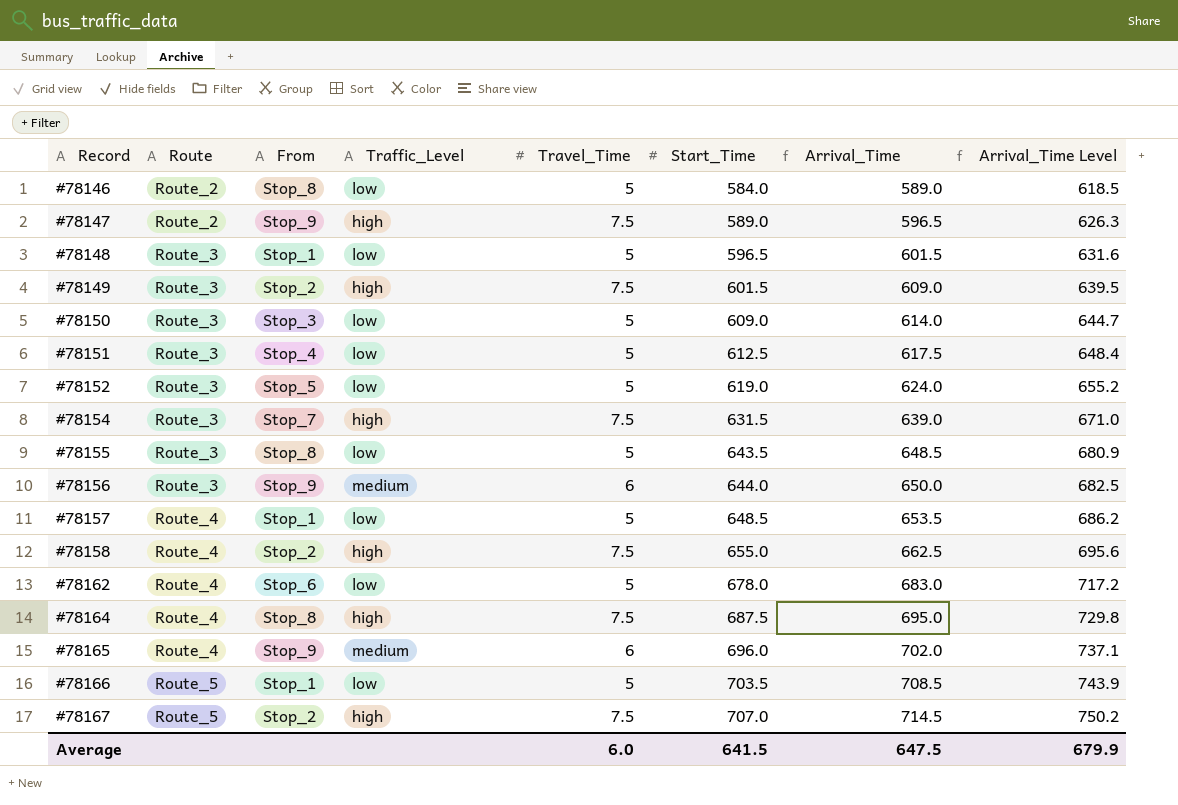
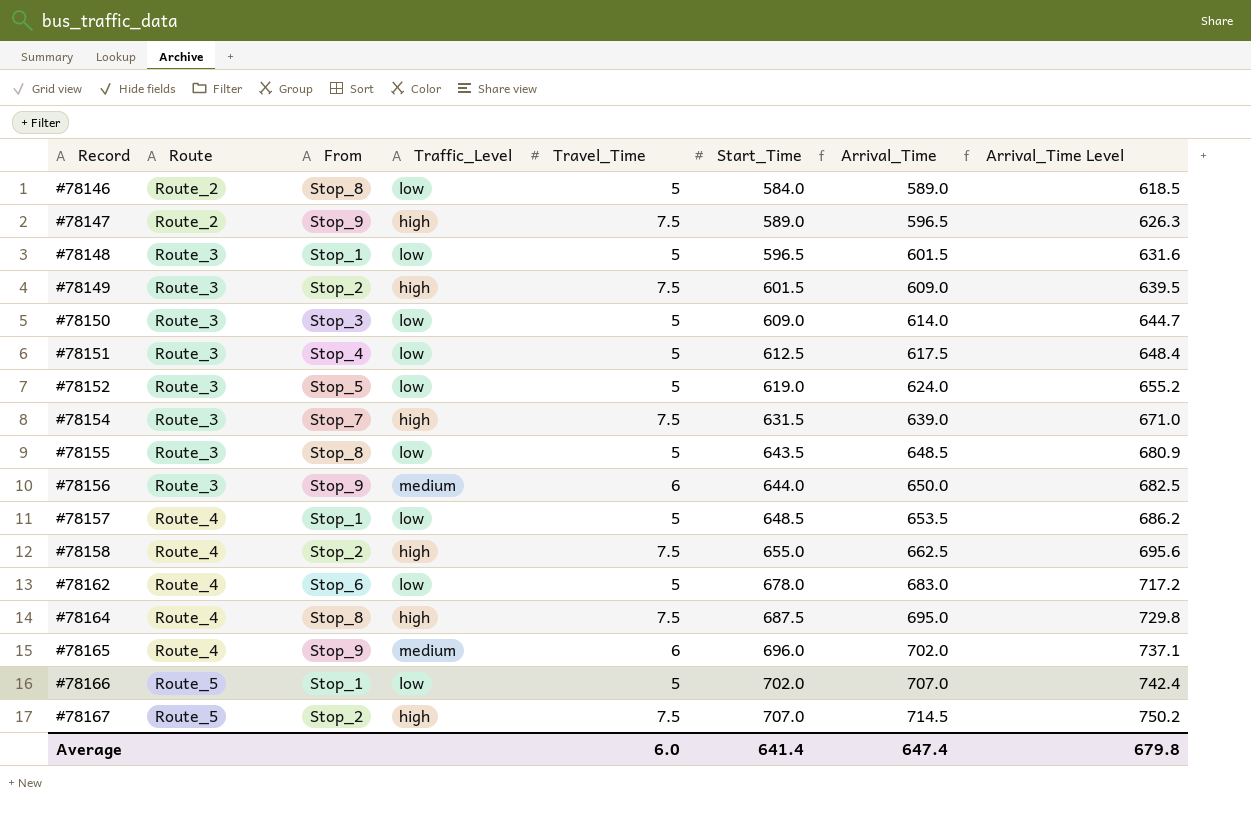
#78166 | Start_Time: 703.5 -> 702.0
#78166 | Arrival_Time: 708.5 -> 707.0
#78166 | Arrival_Time Level: 743.9 -> 742.4
Average | Start_Time: 641.5 -> 641.4
Average | Arrival_Time: 647.5 -> 647.4
Average | Arrival_Time Level: 679.9 -> 679.8

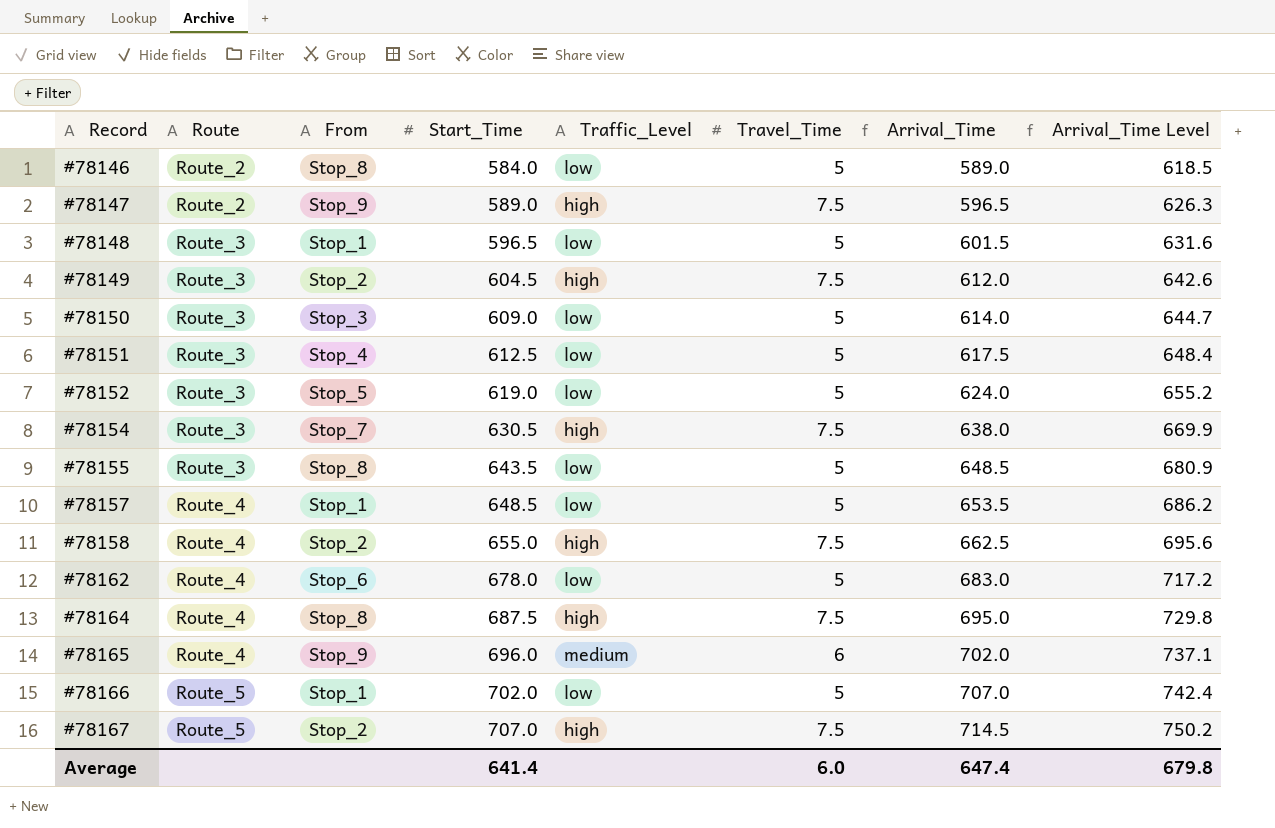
column Start_Time | position: 6 -> 4
row #78156: Route_3 | Stop_9 | medium | 6 | 644.0 | 650.0 | 682.5 -> none
#78149 | Start_Time: 601.5 -> 604.5
#78149 | Arrival_Time: 609.0 -> 612.0
#78149 | Arrival_Time Level: 639.5 -> 642.6
#78154 | Start_Time: 631.5 -> 630.5
#78154 | Arrival_Time: 639.0 -> 638.0
#78154 | Arrival_Time Level: 671.0 -> 669.9

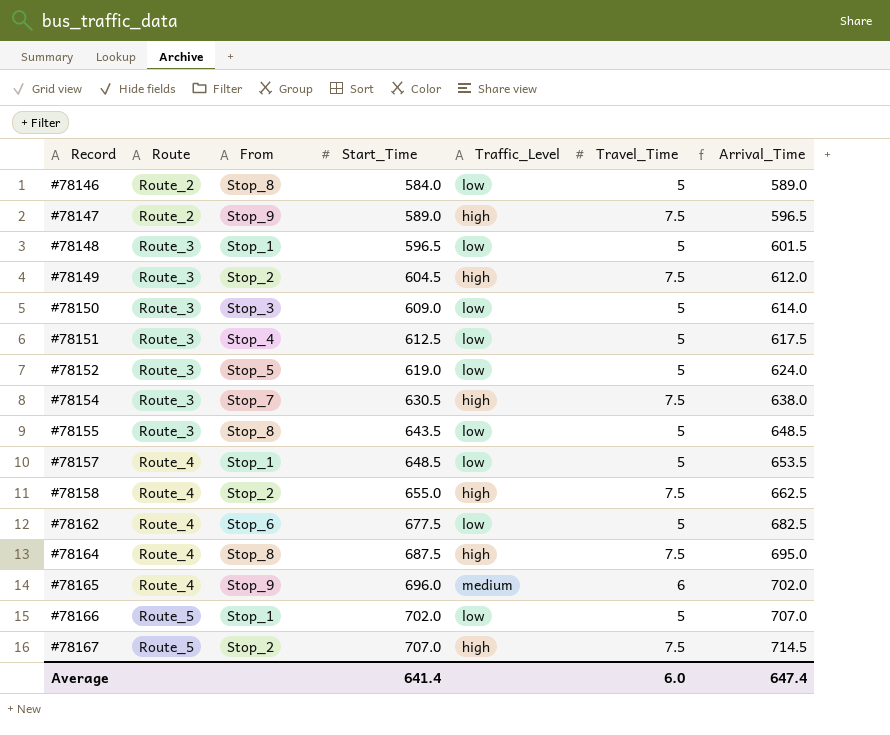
column Arrival_Time Level | formula: [Arrival_Time] * 1.05 -> none
#78162 | Start_Time: 678.0 -> 677.5
#78162 | Arrival_Time: 683.0 -> 682.5

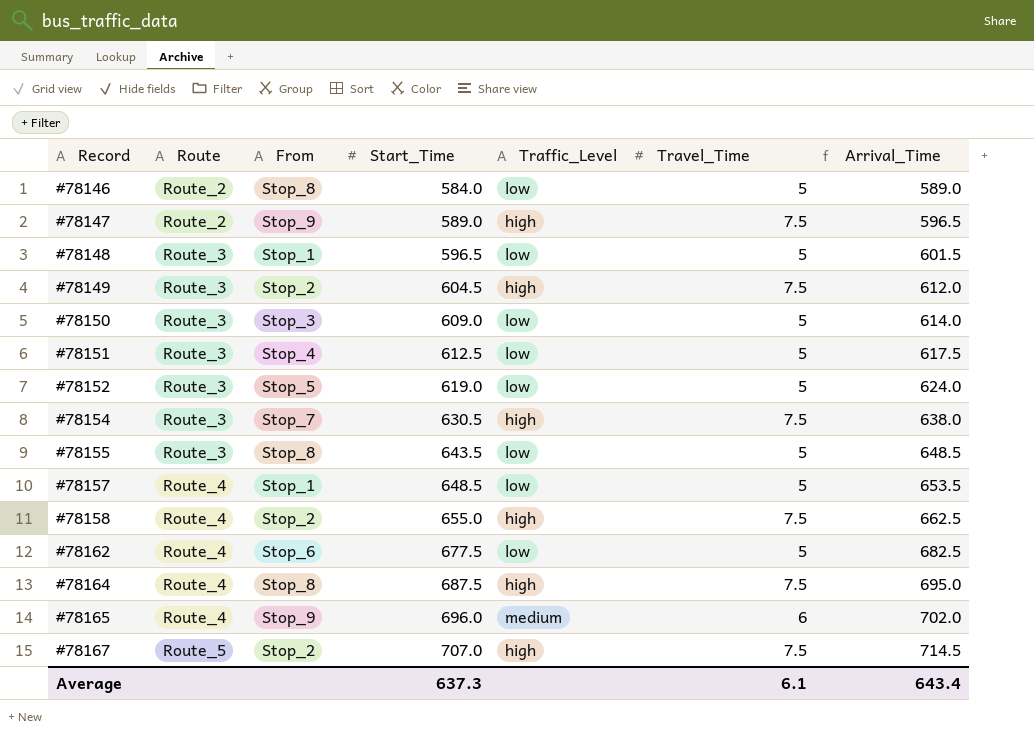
row #78166: Route_5 | Stop_1 | 702.0 | low | 5 | 707.0 -> none
Average | Start_Time: 641.4 -> 637.3
Average | Travel_Time: 6.0 -> 6.1
Average | Arrival_Time: 647.4 -> 643.4

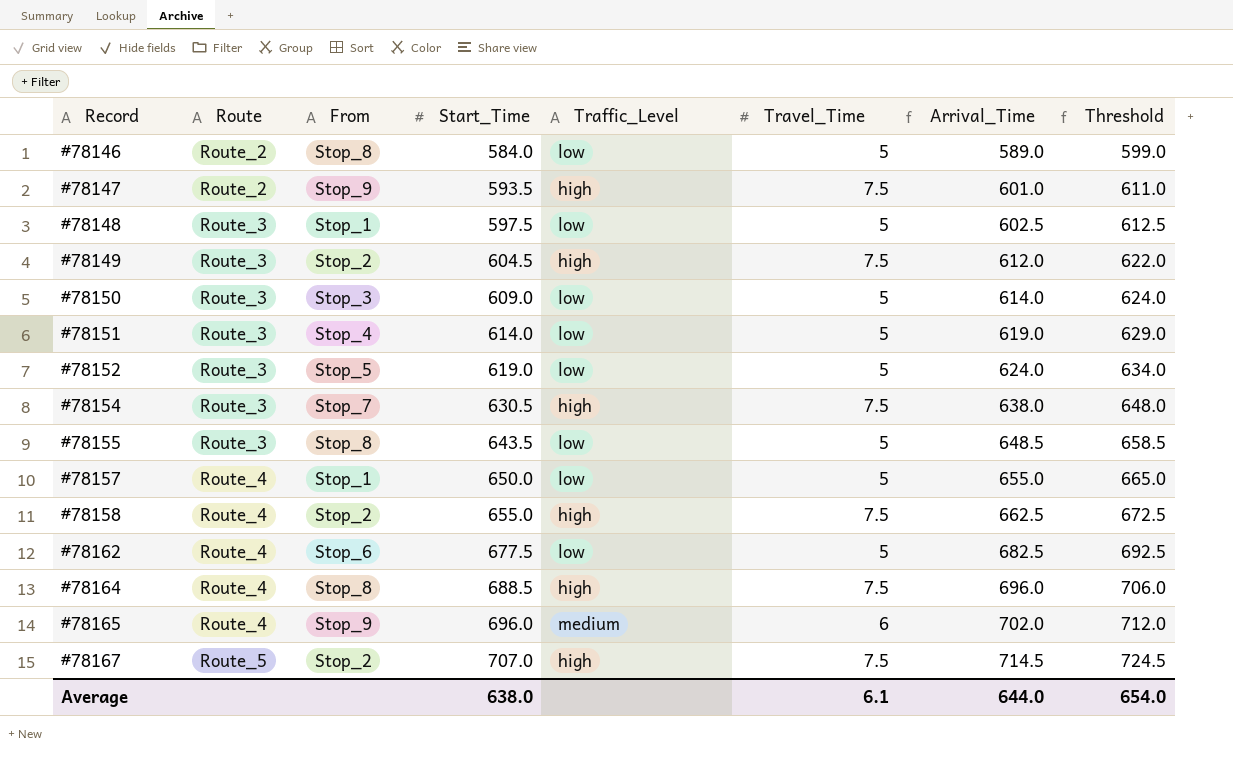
column Threshold | formula: none -> [Arrival_Time] + 10
#78147 | Start_Time: 589.0 -> 593.5
#78147 | Arrival_Time: 596.5 -> 601.0
#78148 | Start_Time: 596.5 -> 597.5
#78148 | Arrival_Time: 601.5 -> 602.5
#78151 | Start_Time: 612.5 -> 614.0
#78151 | Arrival_Time: 617.5 -> 619.0
#78157 | Start_Time: 648.5 -> 650.0
#78157 | Arrival_Time: 653.5 -> 655.0
#78164 | Start_Time: 687.5 -> 688.5
#78164 | Arrival_Time: 695.0 -> 696.0
Average | Start_Time: 637.3 -> 638.0
Average | Arrival_Time: 643.4 -> 644.0

